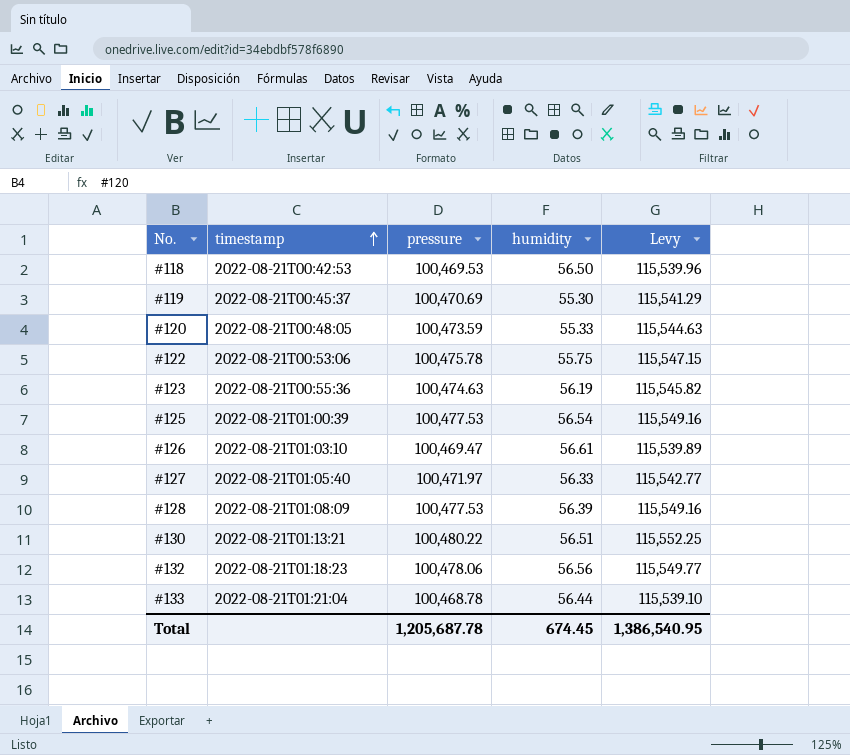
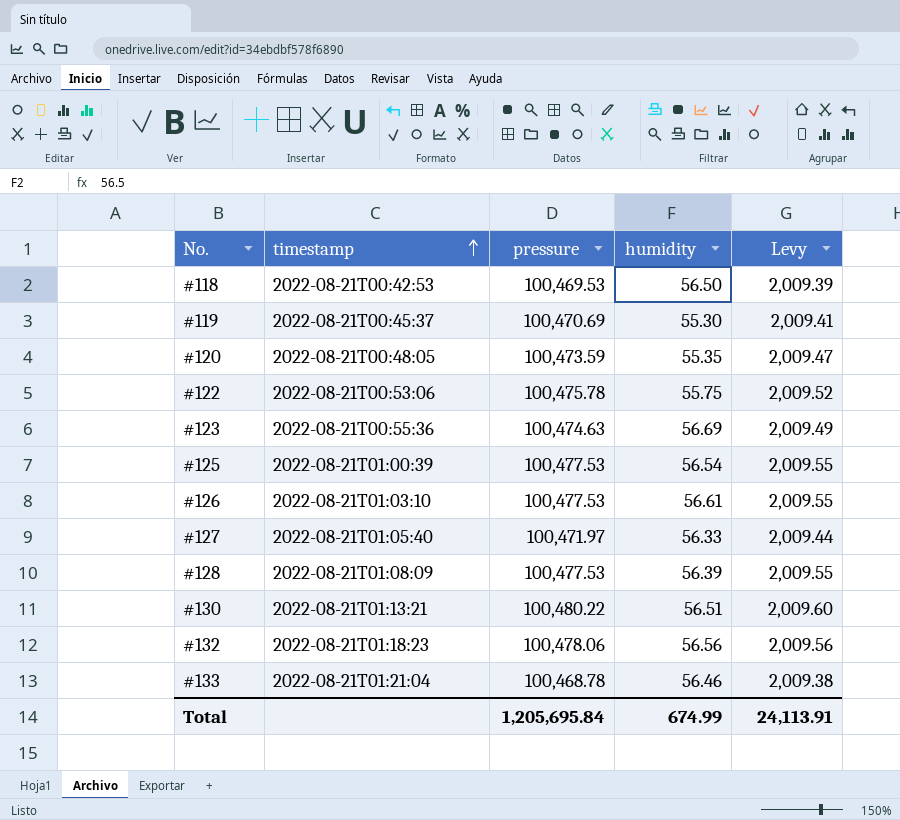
column Levy | formula: [pressure] * 1.15 -> [pressure] * 0.02
#120 | humidity: 55.33 -> 55.35
#123 | humidity: 56.19 -> 56.69
#126 | pressure: 100,469.47 -> 100,477.53
#133 | humidity: 56.44 -> 56.46
Total | pressure: 1,205,687.78 -> 1,205,695.84
Total | humidity: 674.45 -> 674.99
Total | Levy: 1,386,540.95 -> 24,113.91

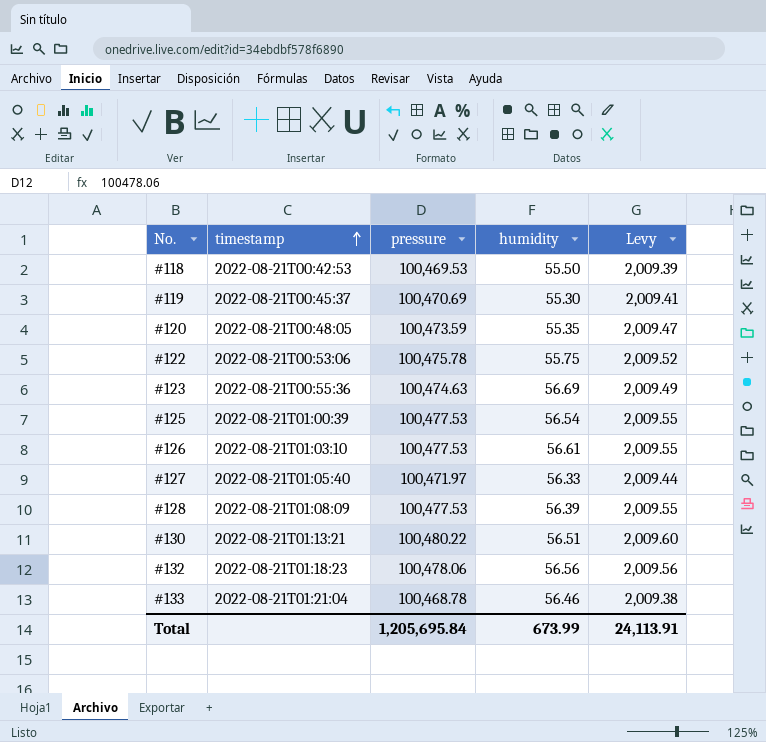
#118 | humidity: 56.50 -> 55.50
Total | humidity: 674.99 -> 673.99

